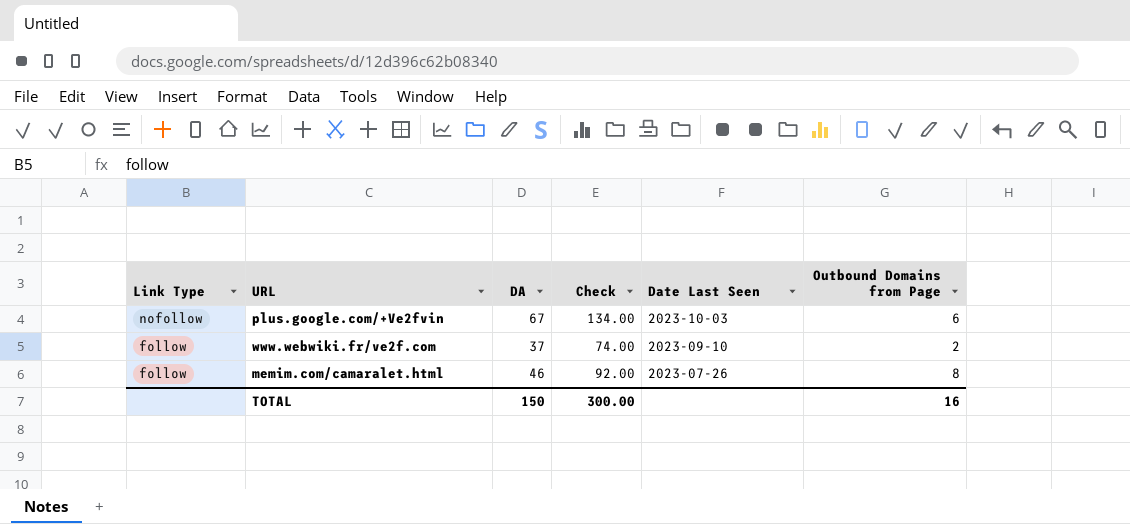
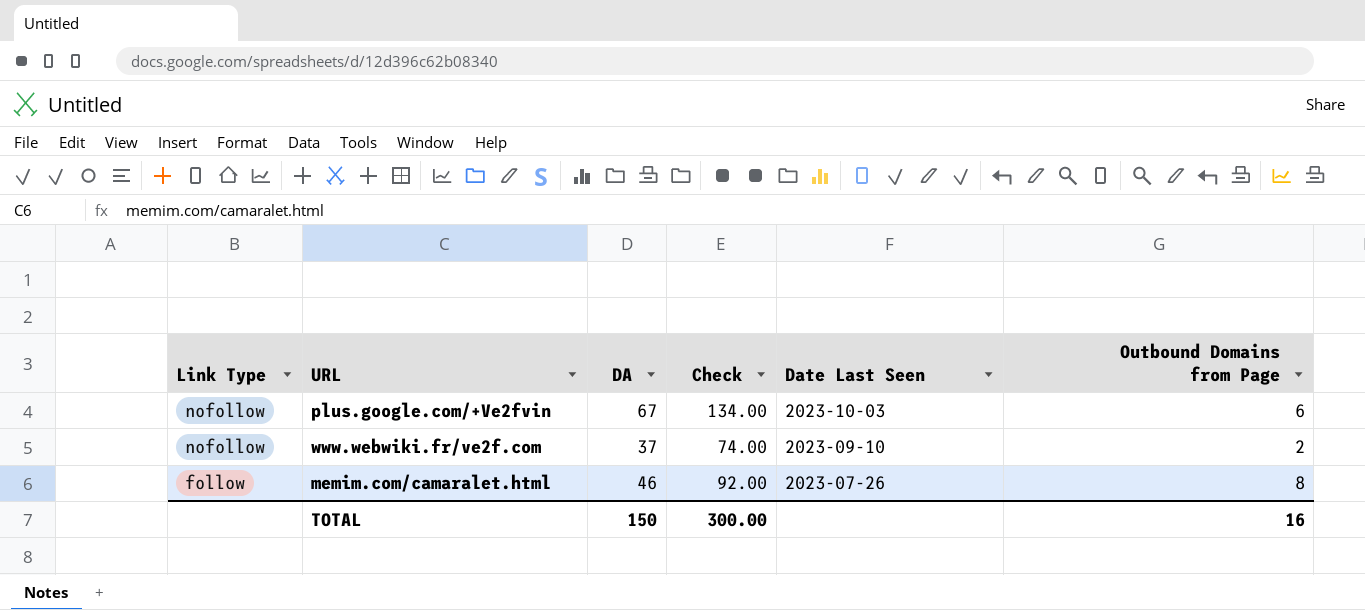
www.webwiki.fr/ve2f.com | Link Type: follow -> nofollow

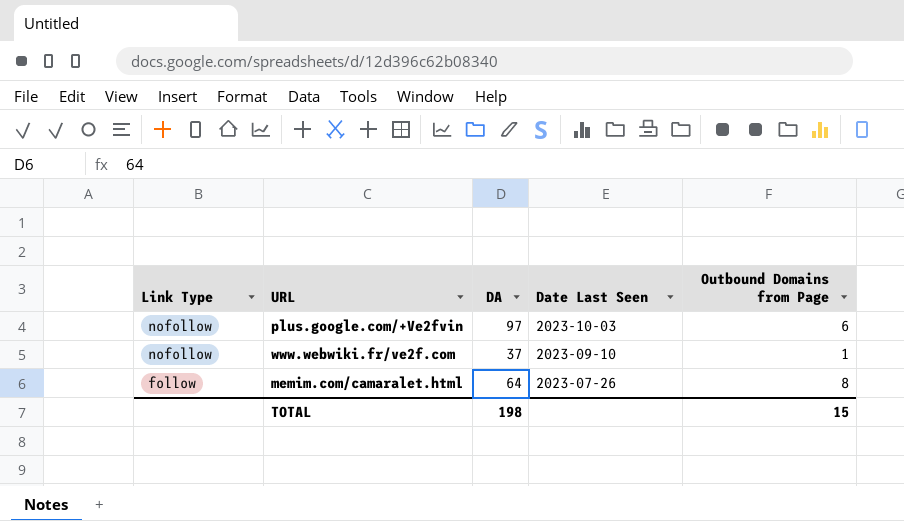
column Check | formula: [DA] * 2 -> none
plus.google.com/+Ve2fvin | DA: 67 -> 97
www.webwiki.fr/ve2f.com | Outbound Domains from Page: 2 -> 1
memim.com/camaralet.html | DA: 46 -> 64
TOTAL | DA: 150 -> 198
TOTAL | Outbound Domains from Page: 16 -> 15

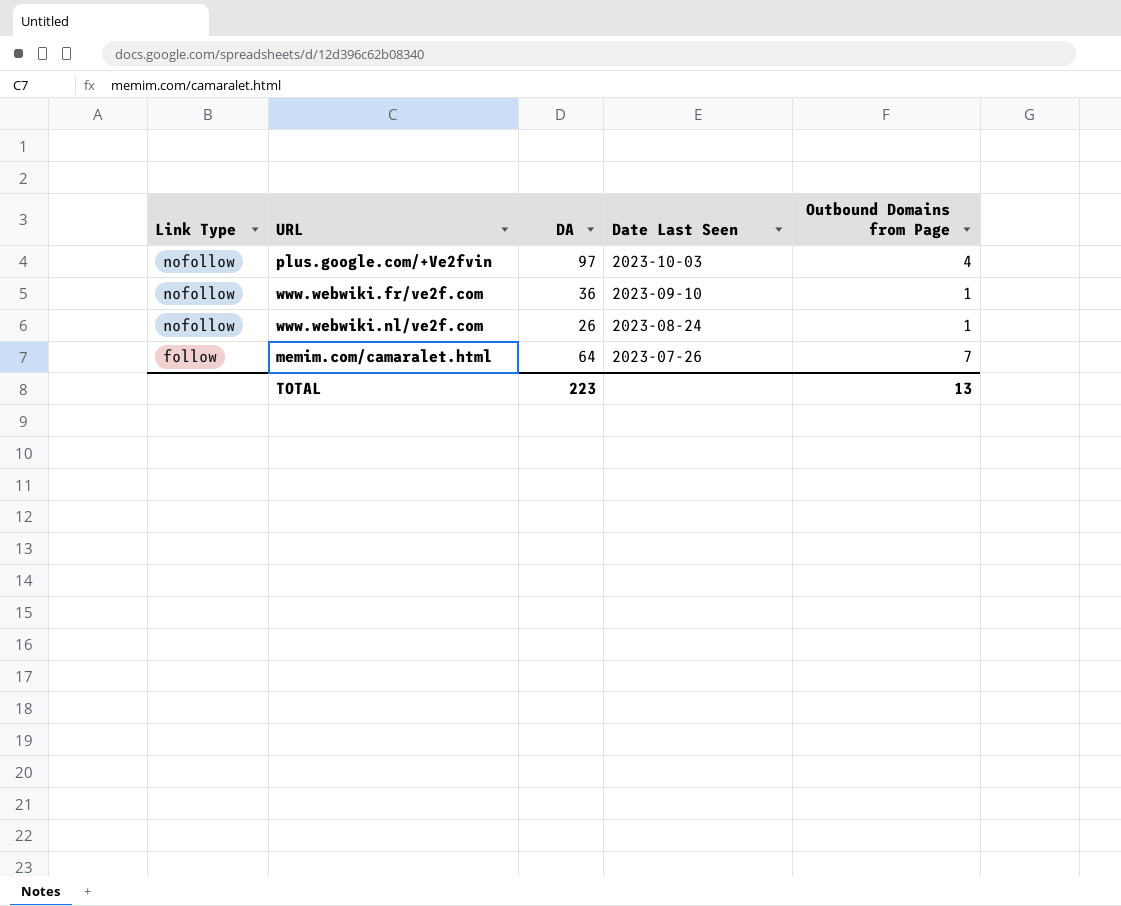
plus.google.com/+Ve2fvin | Outbound Domains from Page: 6 -> 4
www.webwiki.fr/ve2f.com | DA: 37 -> 36
row www.webwiki.nl/ve2f.com: none -> nofollow | 26 | 2023-08-24 | 1
memim.com/camaralet.html | Outbound Domains from Page: 8 -> 7
TOTAL | DA: 198 -> 223
TOTAL | Outbound Domains from Page: 15 -> 13

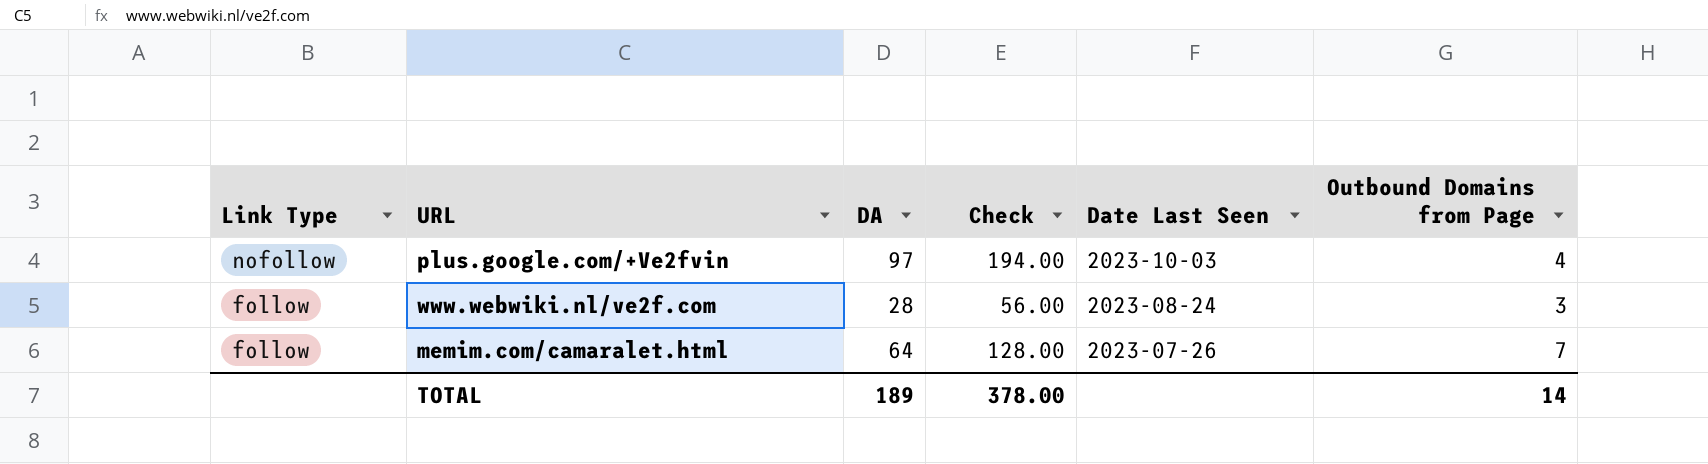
column Check | formula: none -> [DA] * 2
row www.webwiki.fr/ve2f.com: nofollow | 36 | 2023-09-10 | 1 -> none
www.webwiki.nl/ve2f.com | Link Type: nofollow -> follow
www.webwiki.nl/ve2f.com | DA: 26 -> 28
www.webwiki.nl/ve2f.com | Outbound Domains from Page: 1 -> 3
TOTAL | DA: 223 -> 189
TOTAL | Outbound Domains from Page: 13 -> 14

